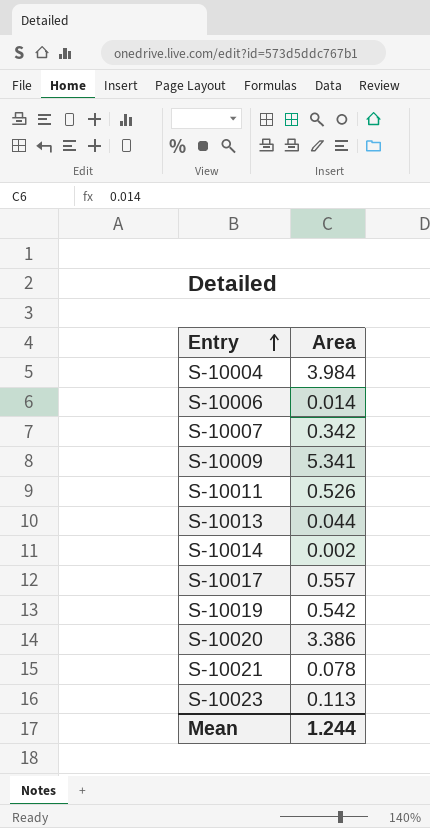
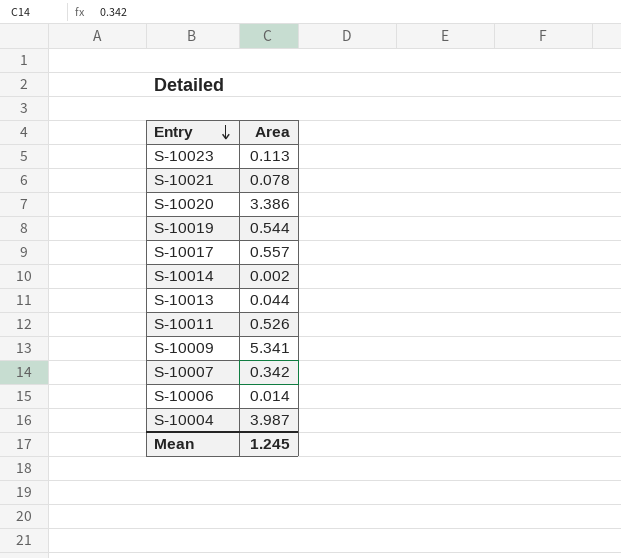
row order: Entry ascending -> Entry descending
S-10019 | Area: 0.542 -> 0.544
S-10004 | Area: 3.984 -> 3.987
Mean | Area: 1.244 -> 1.245

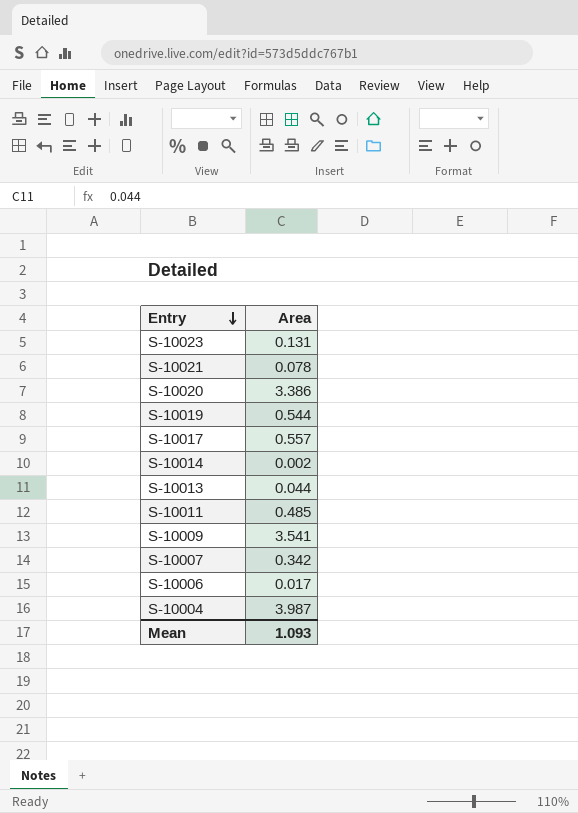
S-10023 | Area: 0.113 -> 0.131
S-10011 | Area: 0.526 -> 0.485
S-10009 | Area: 5.341 -> 3.541
S-10006 | Area: 0.014 -> 0.017
Mean | Area: 1.245 -> 1.093

